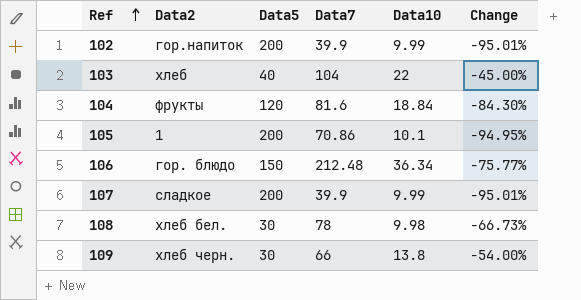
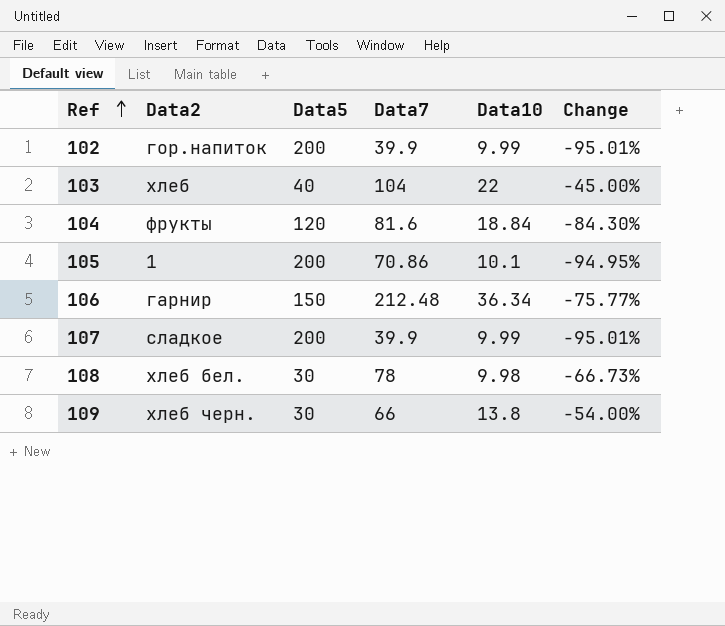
106 | Data2: гор. блюдо -> гарнир

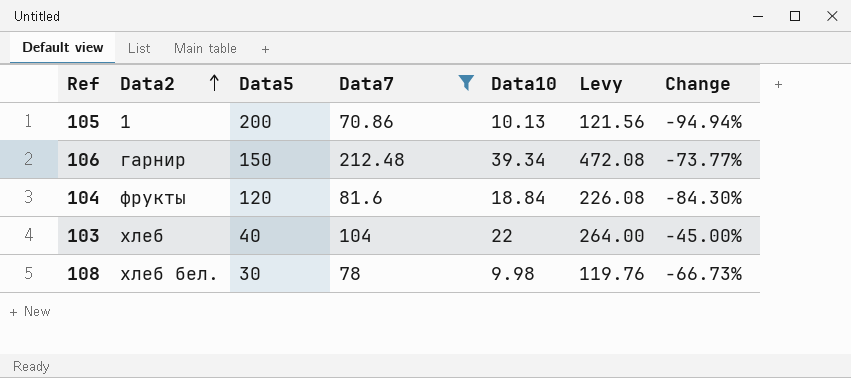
filter: none -> Data7 >= 70.86
row order: Ref ascending -> Data2 ascending
column Levy | formula: none -> [Data10] * 12
105 | Data10: 10.1 -> 10.13
105 | Change: -94.95% -> -94.94%
106 | Data10: 36.34 -> 39.34
106 | Change: -75.77% -> -73.77%

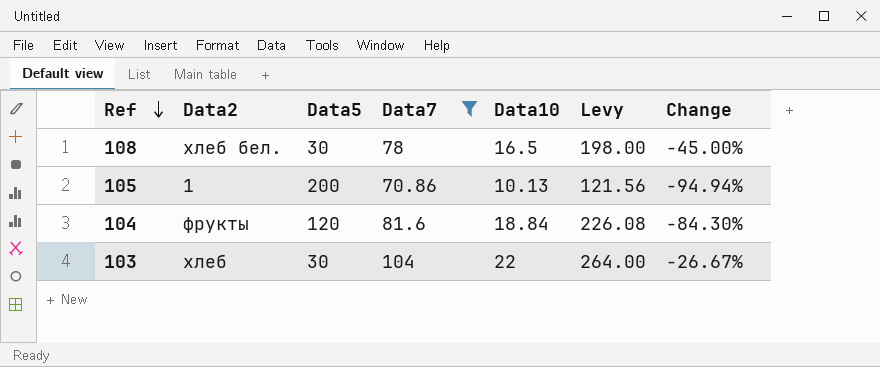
row order: Data2 ascending -> Ref descending
row 106: гарнир | 150 | 212.48 | 39.34 | 472.08 | -73.77% -> none
108 | Data10: 9.98 -> 16.5
108 | Levy: 119.76 -> 198.00
108 | Change: -66.73% -> -45.00%
103 | Data5: 40 -> 30
103 | Change: -45.00% -> -26.67%

